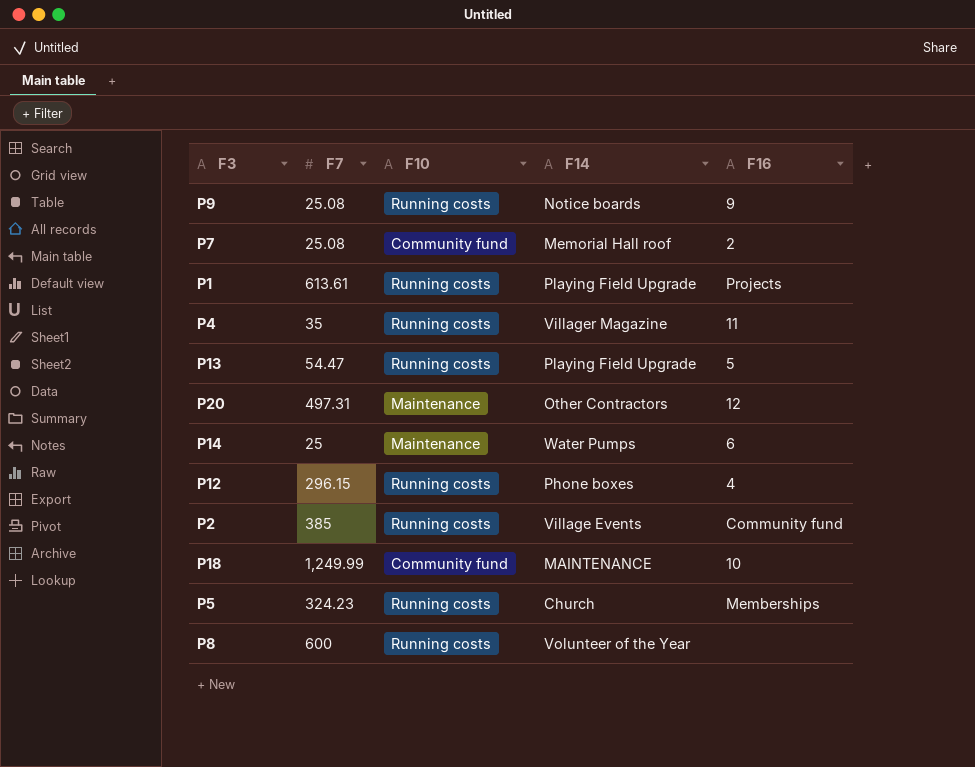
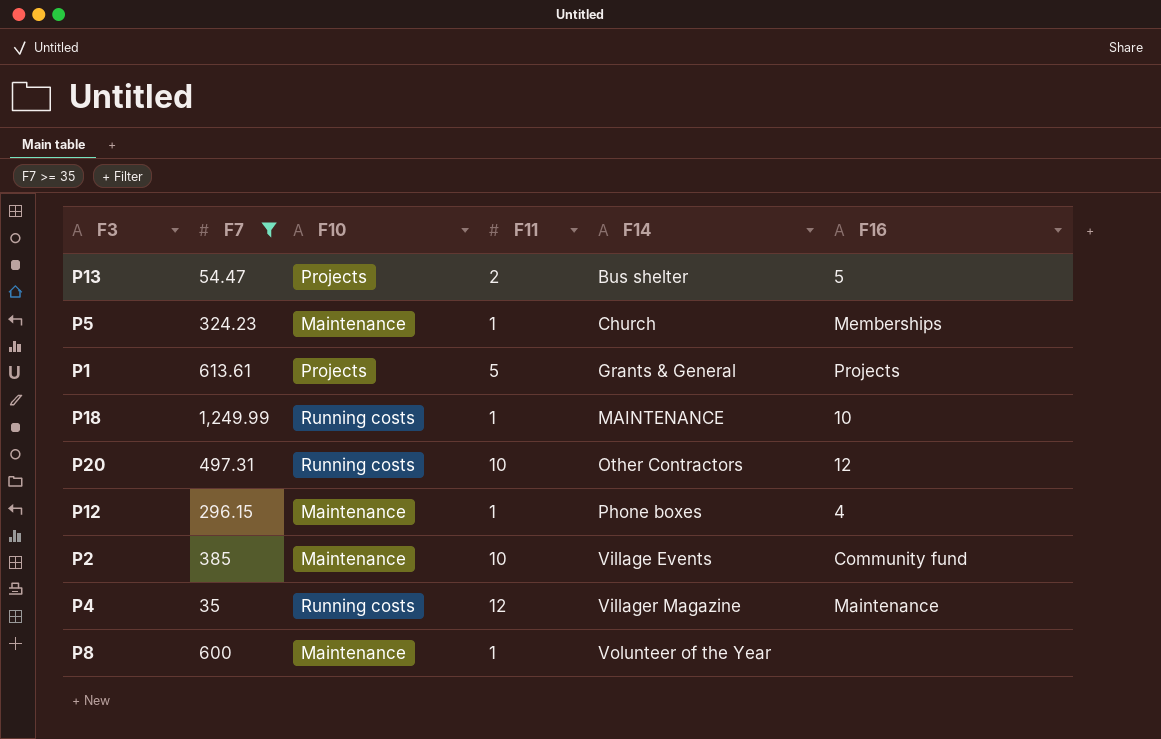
filter: none -> F7 >= 35
row order: none -> F14 ascending
column F11 | position: none -> 4
P13 | F10: Running costs -> Projects
P13 | F14: Playing Field Upgrade -> Bus shelter
P5 | F10: Running costs -> Maintenance
P1 | F10: Running costs -> Projects
P1 | F14: Playing Field Upgrade -> Grants & General
P18 | F10: Community fund -> Running costs
P20 | F10: Maintenance -> Running costs
P12 | F10: Running costs -> Maintenance
P2 | F10: Running costs -> Maintenance
P4 | F16: 11 -> Maintenance
P8 | F10: Running costs -> Maintenance

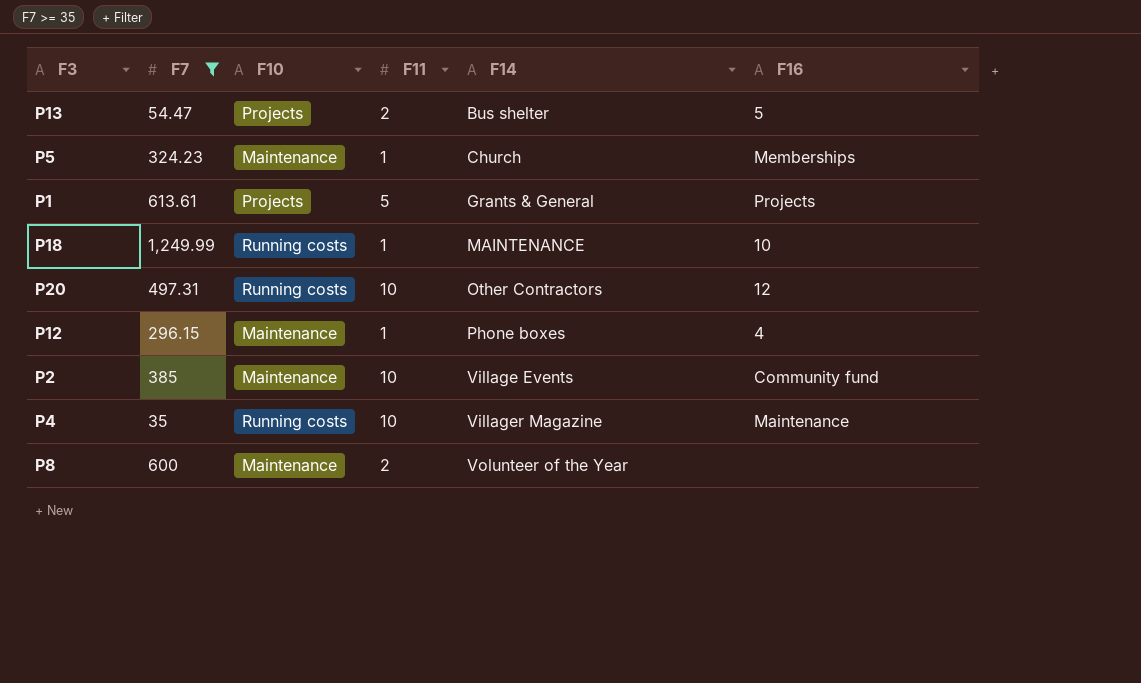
P4 | F11: 12 -> 10
P8 | F11: 1 -> 2

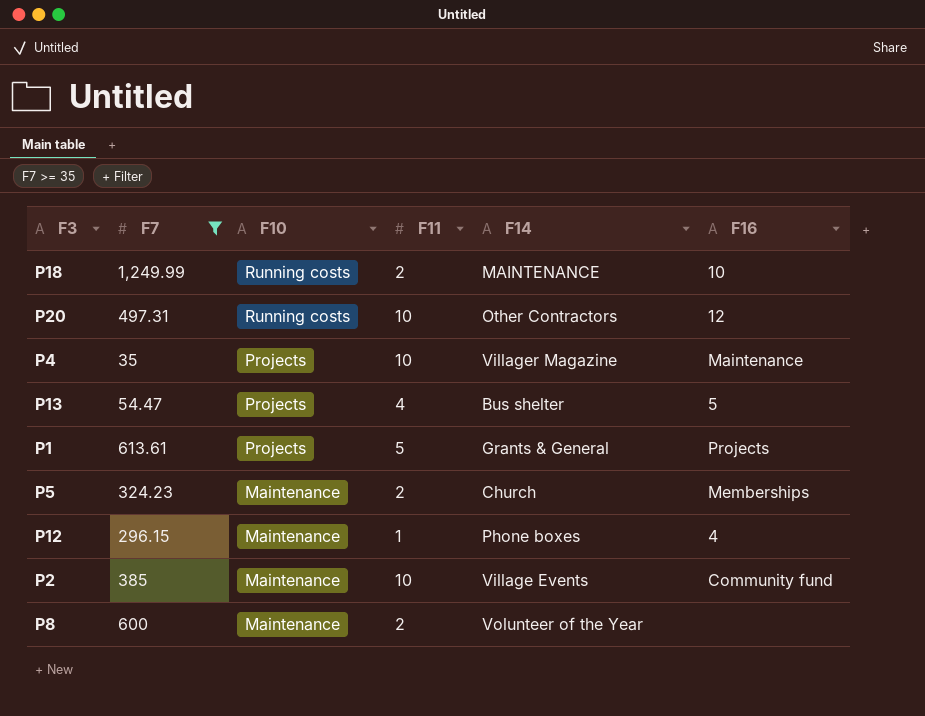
row order: F14 ascending -> F10 descending
P18 | F11: 1 -> 2
P4 | F10: Running costs -> Projects
P13 | F11: 2 -> 4
P5 | F11: 1 -> 2

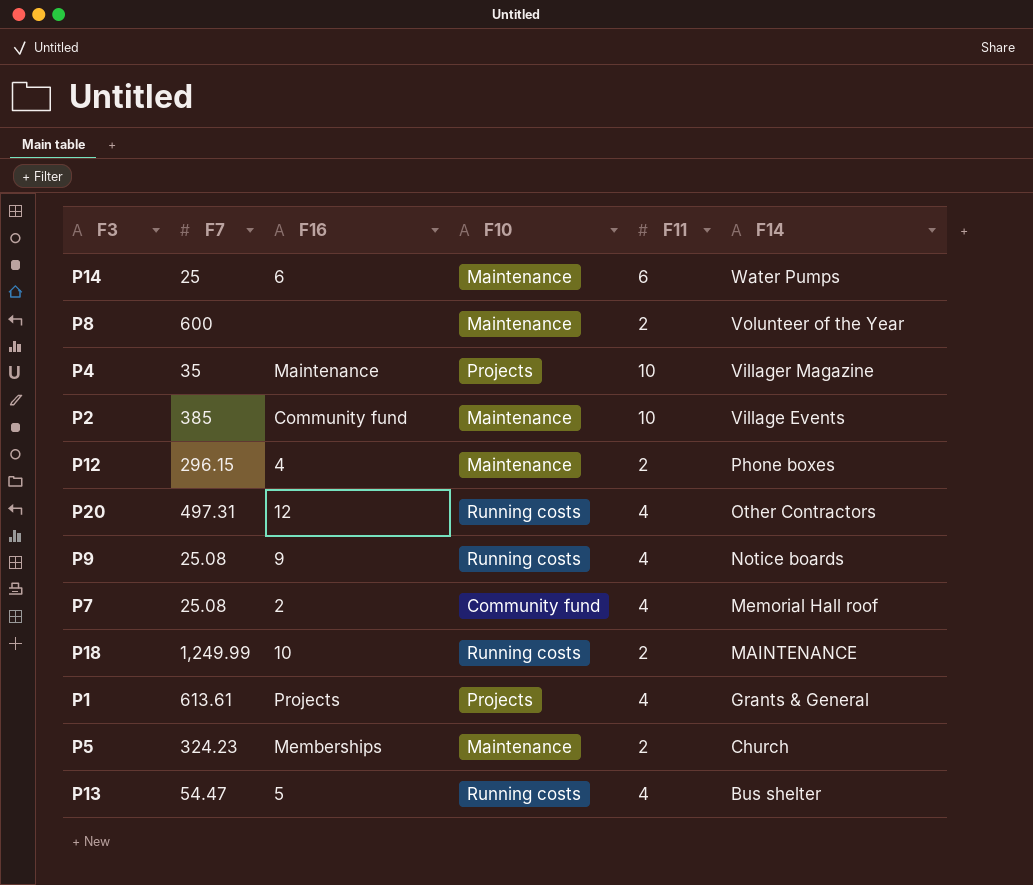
filter: F7 >= 35 -> none
row order: F10 descending -> F14 descending
column F16 | position: 6 -> 3
P12 | F11: 1 -> 2
P20 | F11: 10 -> 4
P1 | F11: 5 -> 4
P13 | F10: Projects -> Running costs

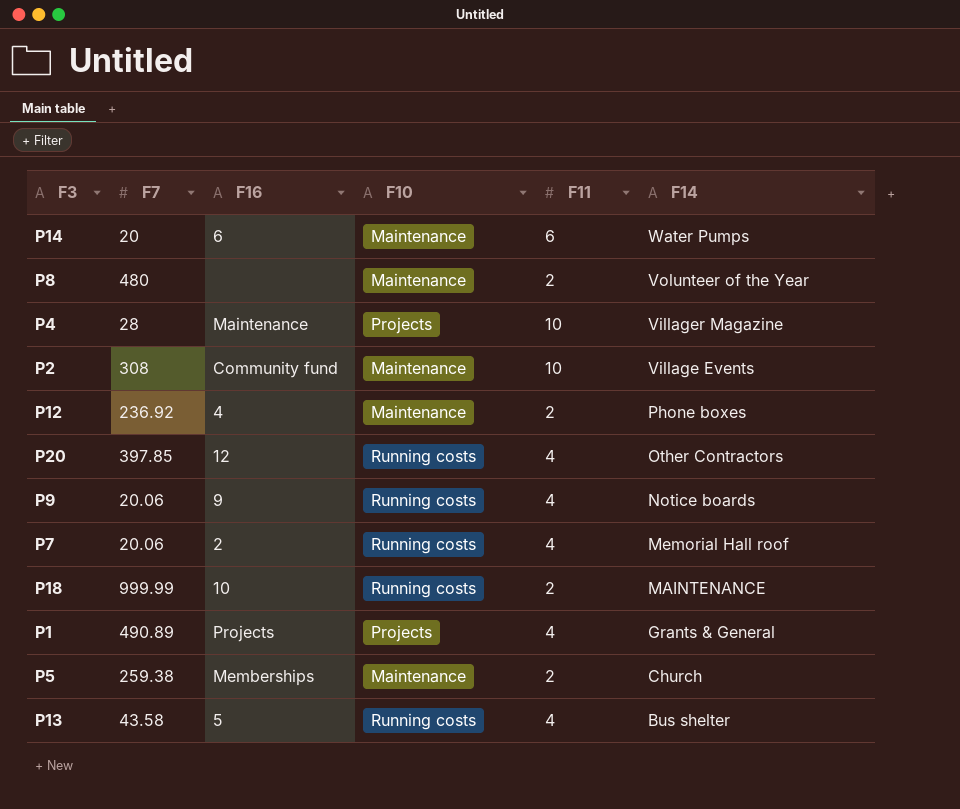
P14 | F7: 25 -> 20
P8 | F7: 600 -> 480
P4 | F7: 35 -> 28
P2 | F7: 385 -> 308
P12 | F7: 296.15 -> 236.92
P20 | F7: 497.31 -> 397.85
P9 | F7: 25.08 -> 20.06
P7 | F7: 25.08 -> 20.06
P7 | F10: Community fund -> Running costs
P18 | F7: 1,249.99 -> 999.99
P1 | F7: 613.61 -> 490.89
P5 | F7: 324.23 -> 259.38
P13 | F7: 54.47 -> 43.58

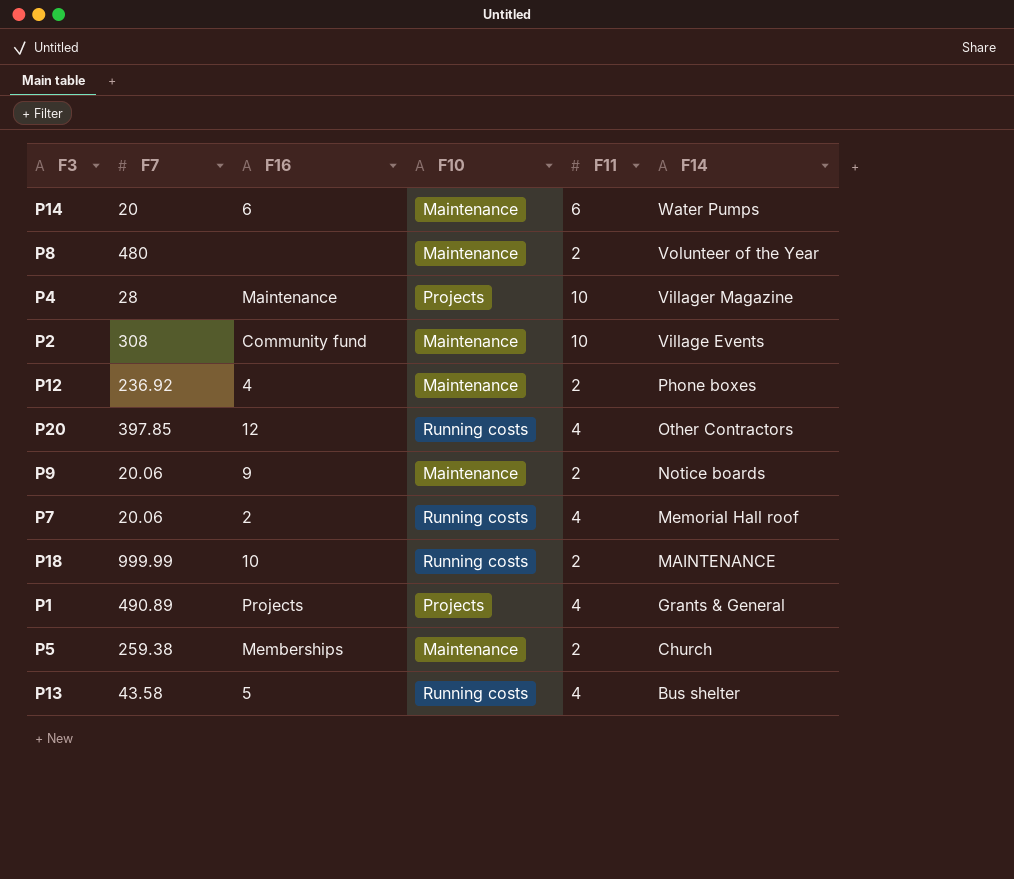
P9 | F10: Running costs -> Maintenance
P9 | F11: 4 -> 2

